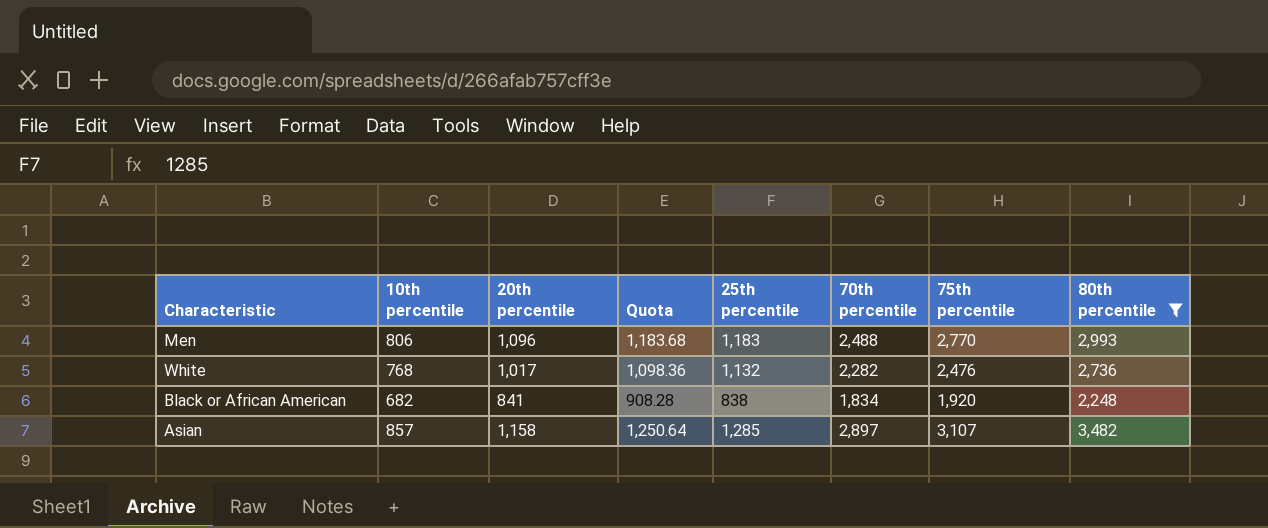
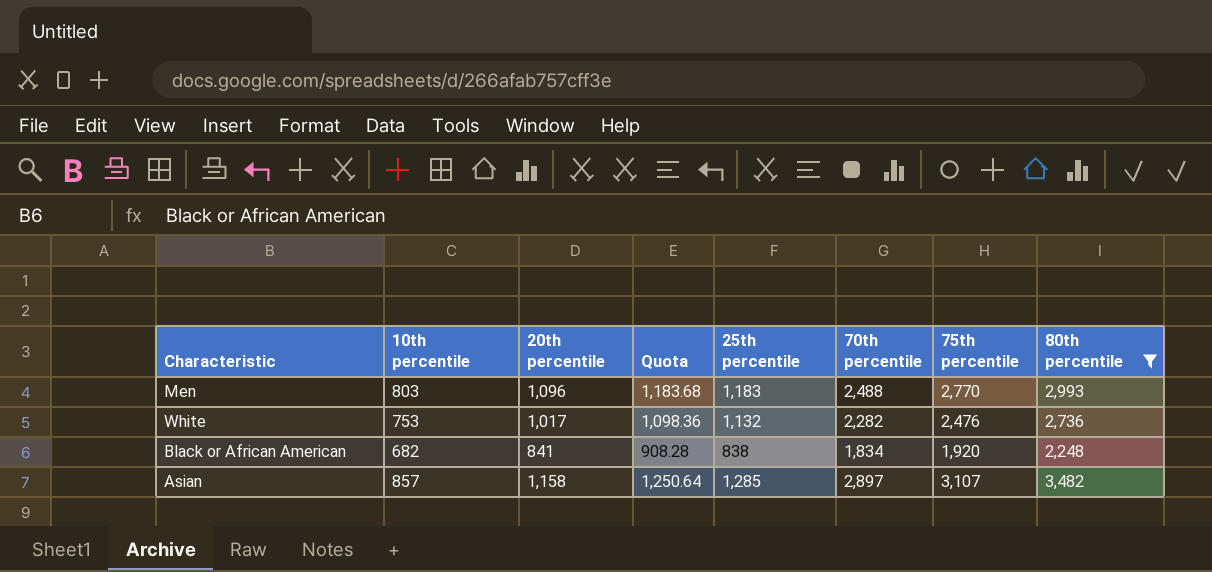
Men | 10th percentile: 806 -> 803
White | 10th percentile: 768 -> 753

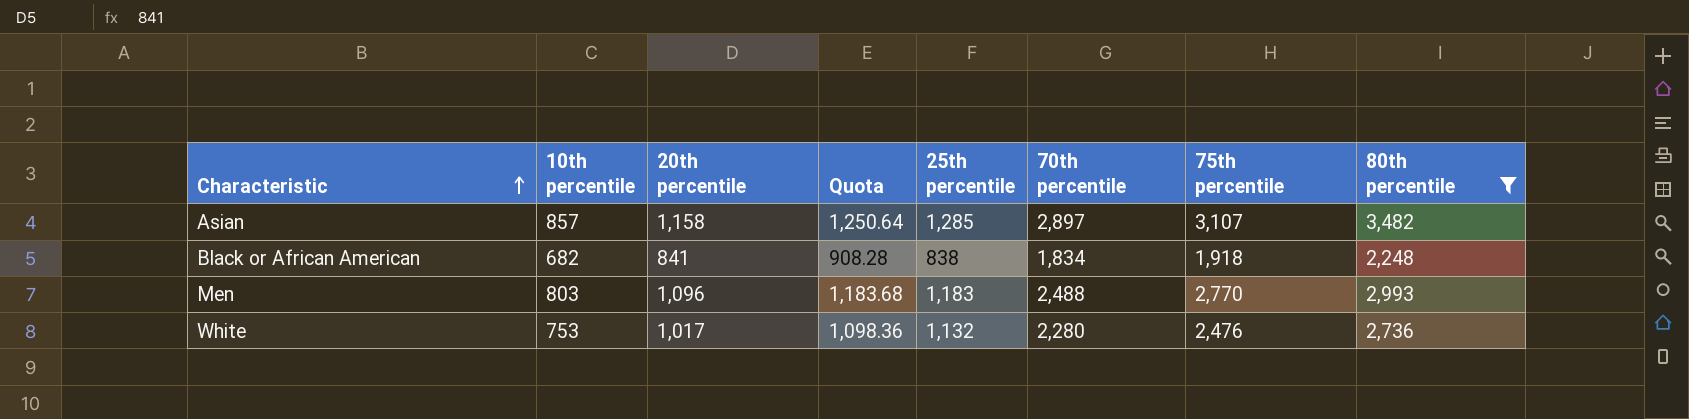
row order: none -> Characteristic ascending
Black or African American | 75th percentile: 1,920 -> 1,918
White | 70th percentile: 2,282 -> 2,280

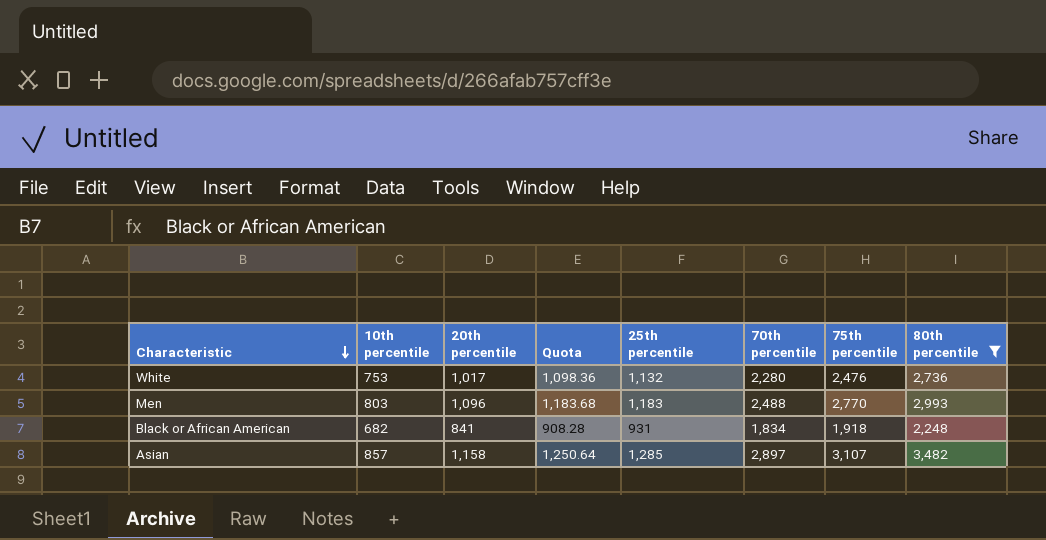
row order: Characteristic ascending -> Characteristic descending
Black or African American | 25th percentile: 838 -> 931

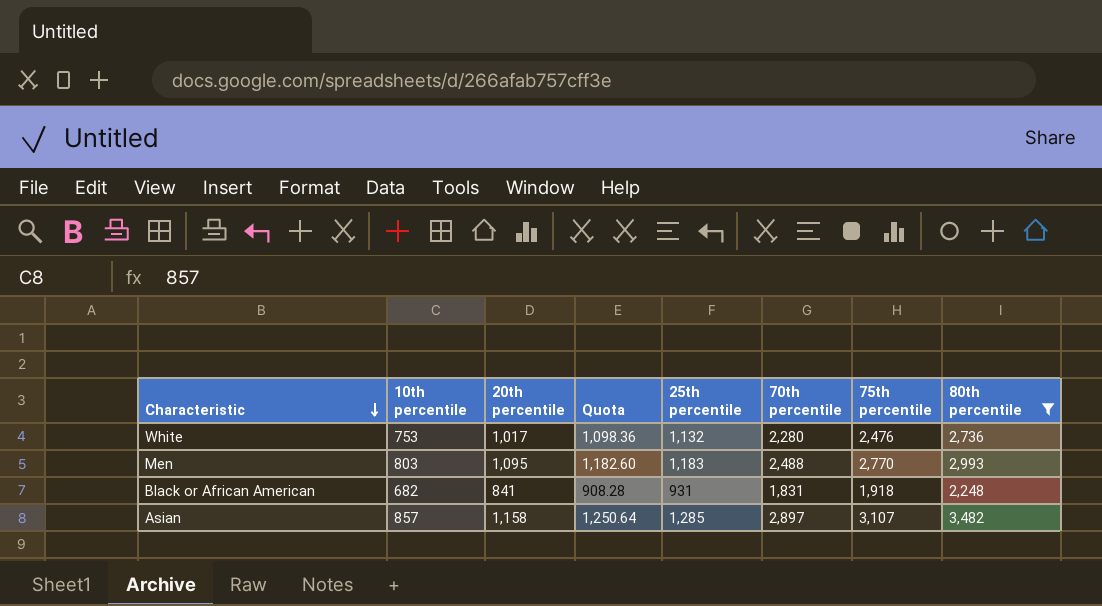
Men | 20th percentile: 1,096 -> 1,095
Men | Quota: 1,183.68 -> 1,182.60
Black or African American | 70th percentile: 1,834 -> 1,831

